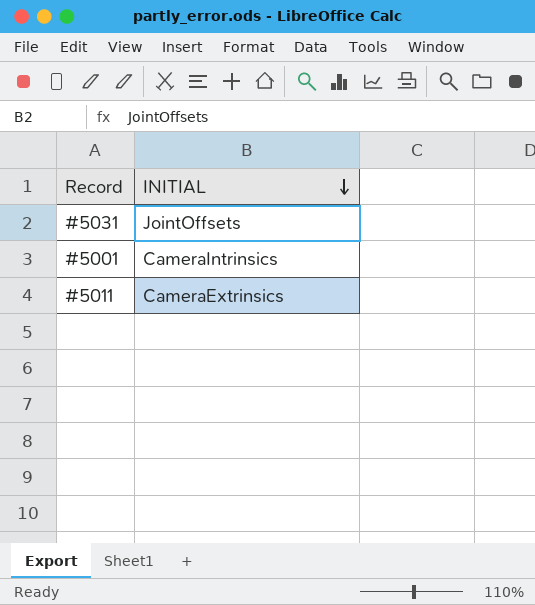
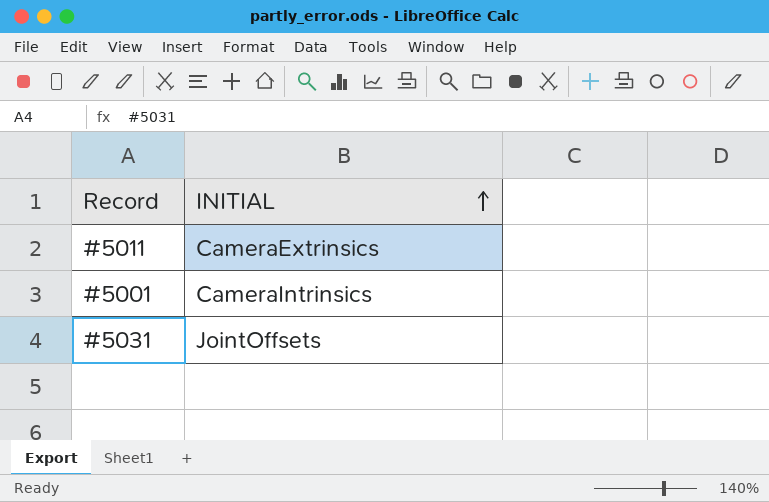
row order: INITIAL descending -> INITIAL ascending

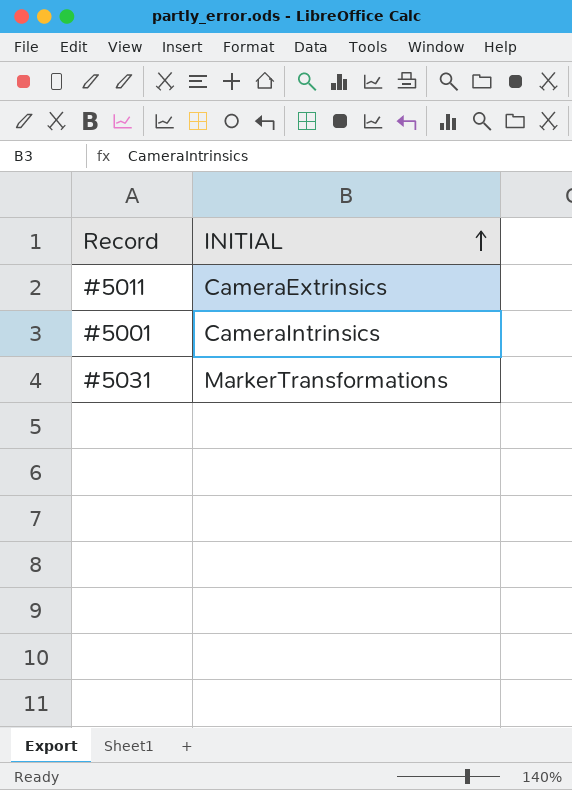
#5031 | INITIAL: JointOffsets -> MarkerTransformations

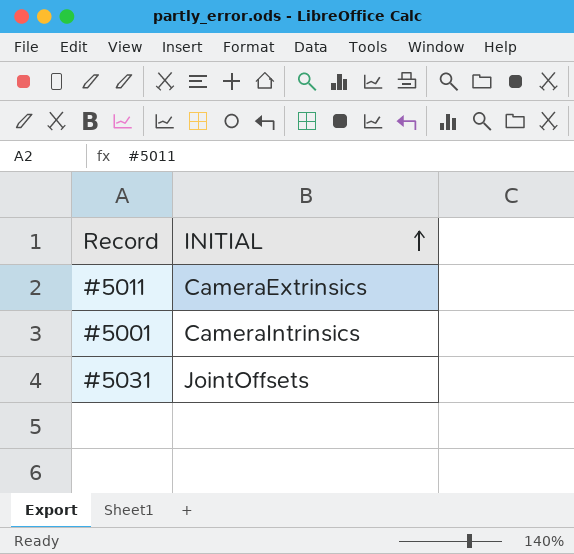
#5031 | INITIAL: MarkerTransformations -> JointOffsets

